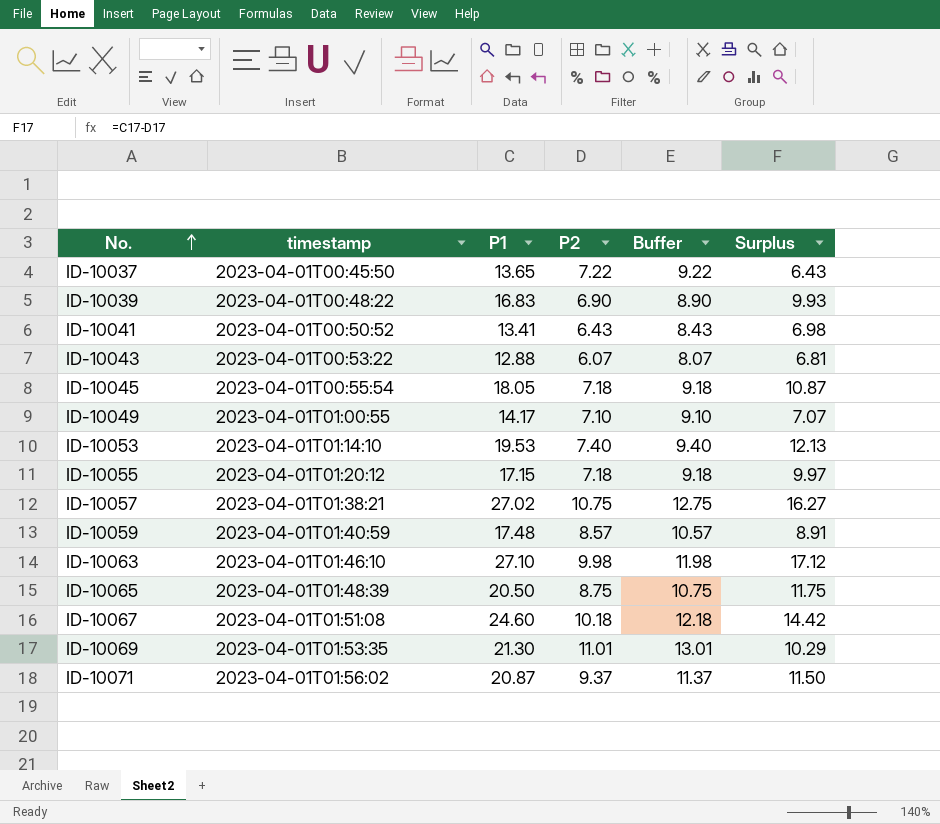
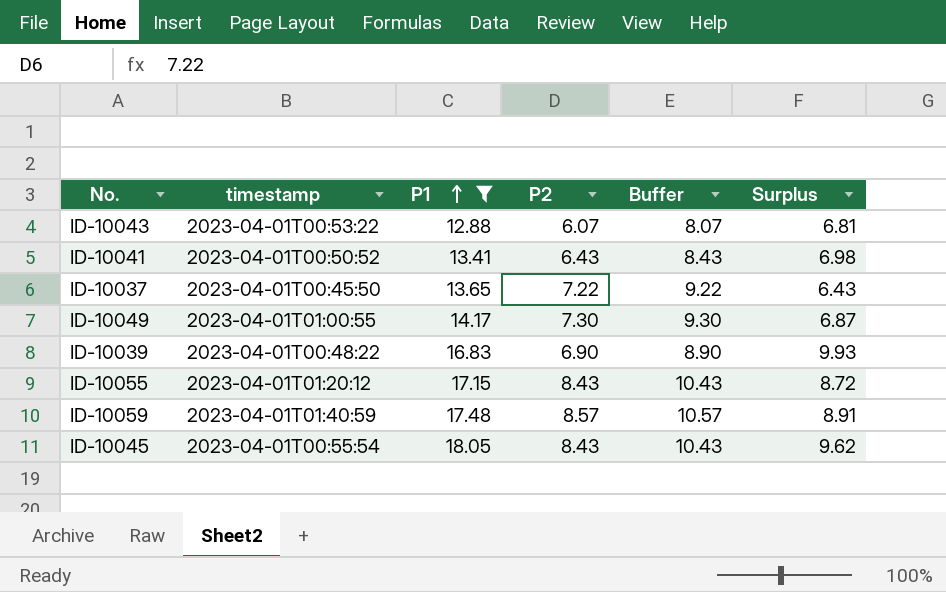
filter: none -> P1 <= 18.05
row order: No. ascending -> P1 ascending
ID-10049 | P2: 7.10 -> 7.30
ID-10049 | Buffer: 9.10 -> 9.30
ID-10049 | Surplus: 7.07 -> 6.87
ID-10055 | P2: 7.18 -> 8.43
ID-10055 | Buffer: 9.18 -> 10.43
ID-10055 | Surplus: 9.97 -> 8.72
ID-10045 | P2: 7.18 -> 8.43
ID-10045 | Buffer: 9.18 -> 10.43
ID-10045 | Surplus: 10.87 -> 9.62

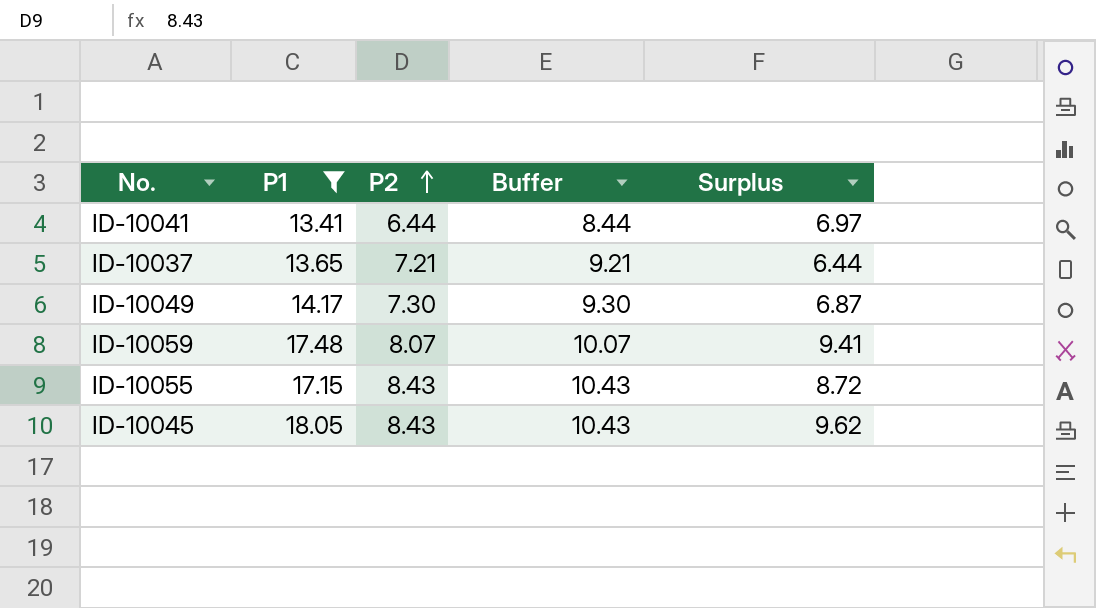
row order: P1 ascending -> P2 ascending
column timestamp | position: 2 -> none
row ID-10043: 2023-04-01T00:53:22 | 12.88 | 6.07 | 8.07 | 6.81 -> none
row ID-10039: 2023-04-01T00:48:22 | 16.83 | 6.90 | 8.90 | 9.93 -> none
ID-10041 | P2: 6.43 -> 6.44
ID-10041 | Buffer: 8.43 -> 8.44
ID-10041 | Surplus: 6.98 -> 6.97
ID-10037 | P2: 7.22 -> 7.21
ID-10037 | Buffer: 9.22 -> 9.21
ID-10037 | Surplus: 6.43 -> 6.44
ID-10059 | P2: 8.57 -> 8.07
ID-10059 | Buffer: 10.57 -> 10.07
ID-10059 | Surplus: 8.91 -> 9.41

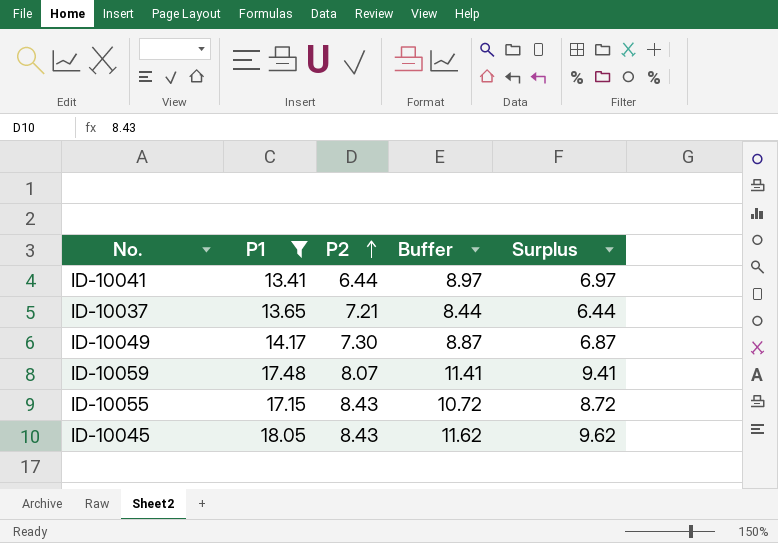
column Buffer | formula: [P2] + 2 -> [Surplus] + 2

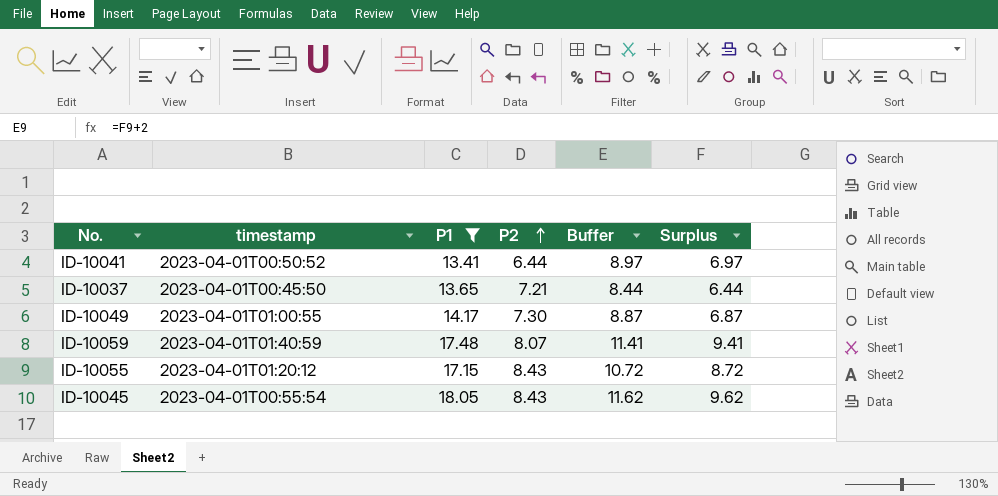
column timestamp | position: none -> 2

